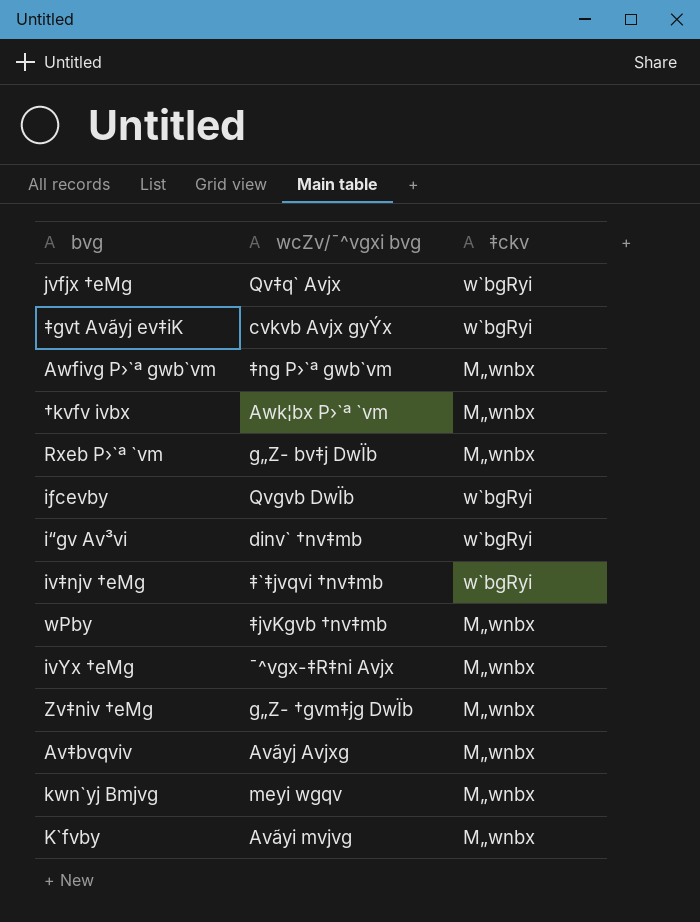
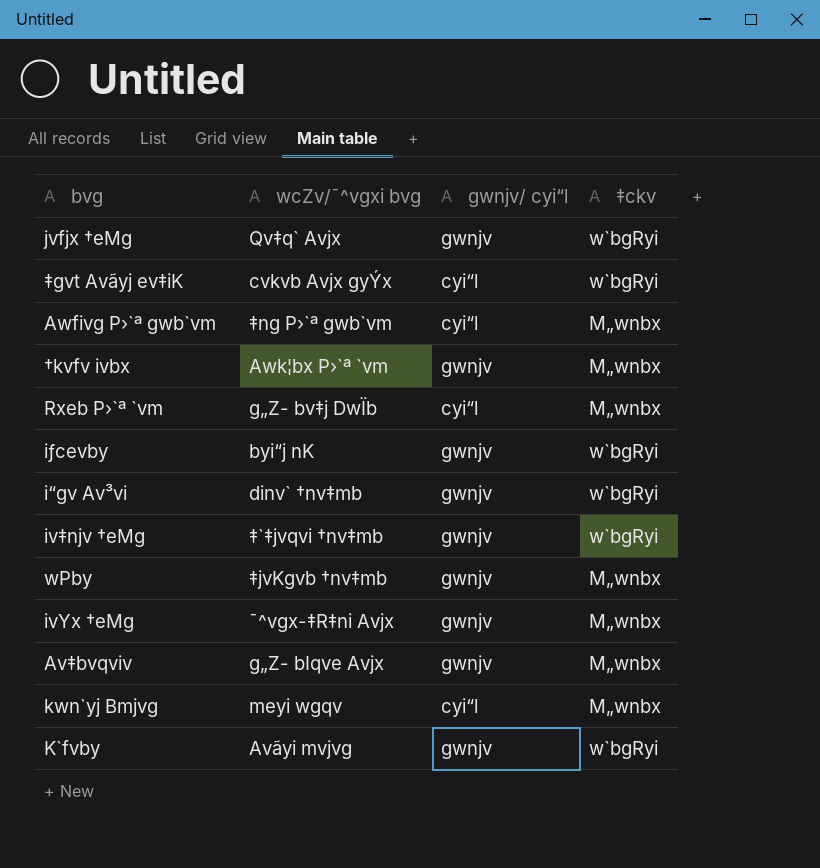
column gwnjv/ cyi“l | position: none -> 3
row Zv‡niv †eMg: g„Z- †gvm‡jg DwÏb | M„wnbx -> none
iƒcevby | wcZv/¯^vgxi bvg: Qvgvb DwÏb -> byi“j nK
Av‡bvqviv | wcZv/¯^vgxi bvg: Avãyj Avjxg -> g„Z- bIqve Avjx
K`fvby | ‡ckv: M„wnbx -> w`bgRyi

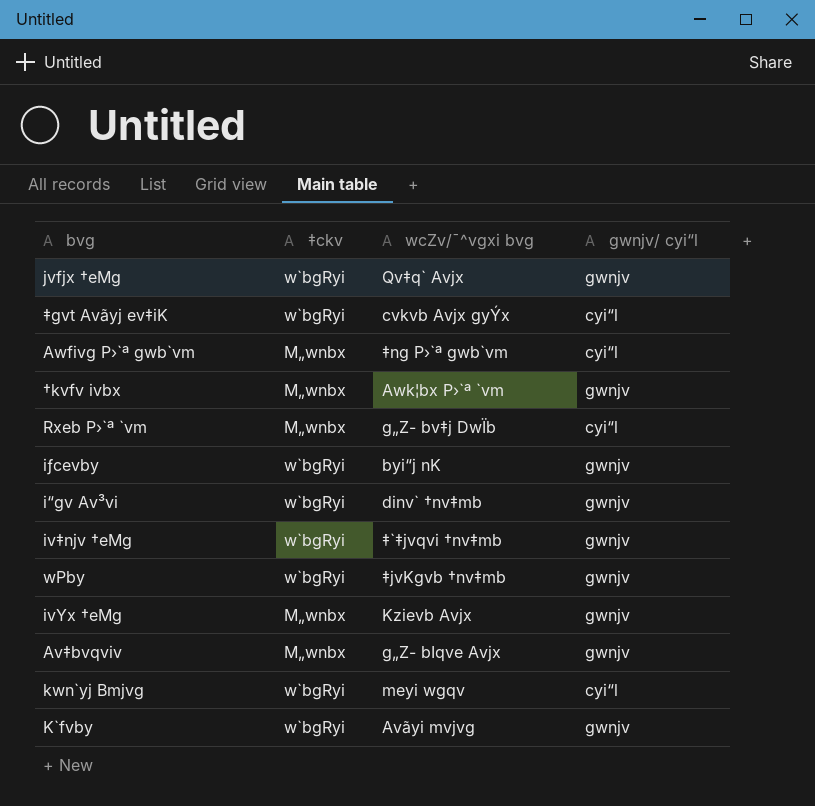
column ‡ckv | position: 4 -> 2
wPby | ‡ckv: M„wnbx -> w`bgRyi
ivYx †eMg | wcZv/¯^vgxi bvg: ¯^vgx-‡R‡ni Avjx -> Kzievb Avjx
kwn`yj Bmjvg | ‡ckv: M„wnbx -> w`bgRyi

